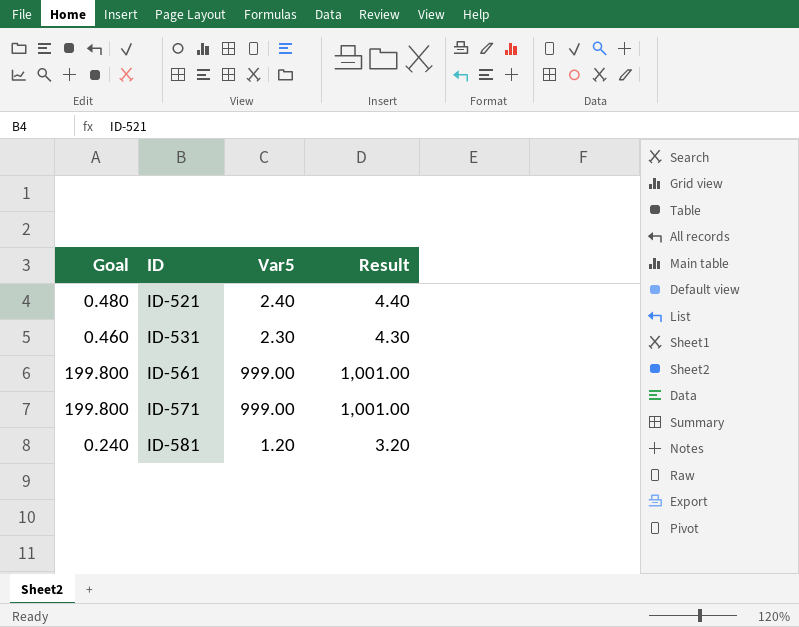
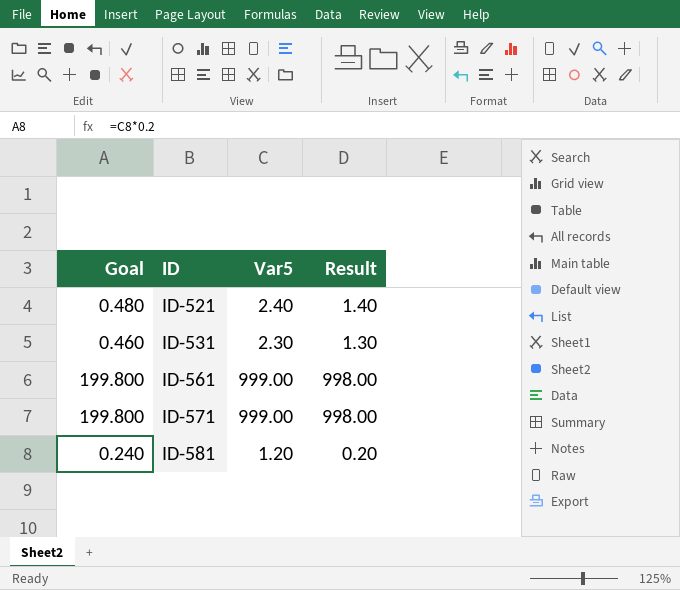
column Result | formula: [Var5] + 2 -> [Var5] - 1

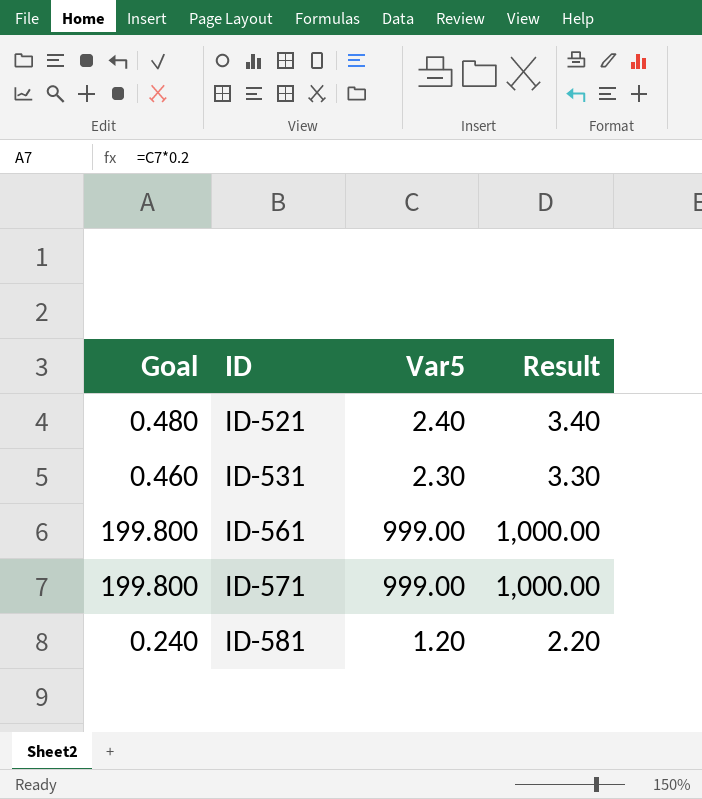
column Result | formula: [Var5] - 1 -> [Var5] + 1

